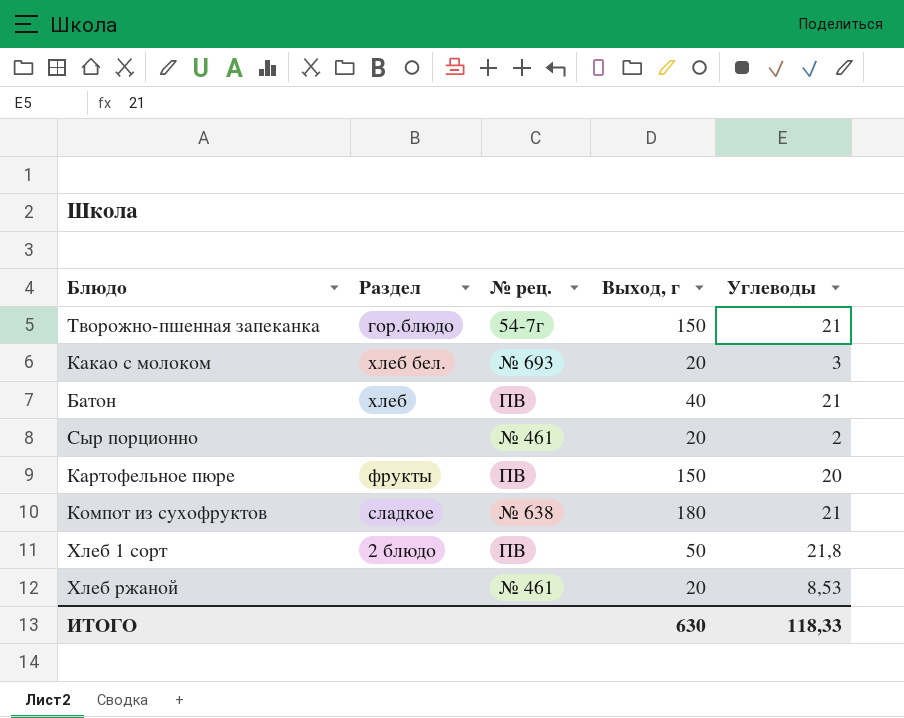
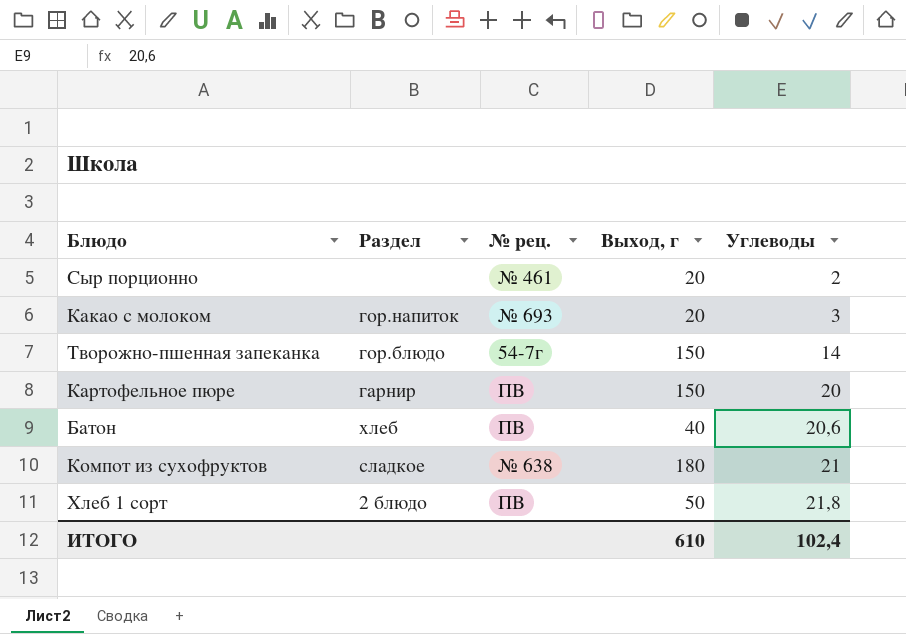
row order: none -> Углеводы ascending
row Хлеб ржаной: none | № 461 | 20 | 8,53 -> none
Какао с молоком | Раздел: хлеб бел. -> гор.напиток
Творожно-пшенная запеканка | Углеводы: 21 -> 14
Картофельное пюре | Раздел: фрукты -> гарнир
Батон | Углеводы: 21 -> 20,6
ИТОГО | Выход, г: 630 -> 610
ИТОГО | Углеводы: 118,33 -> 102,4

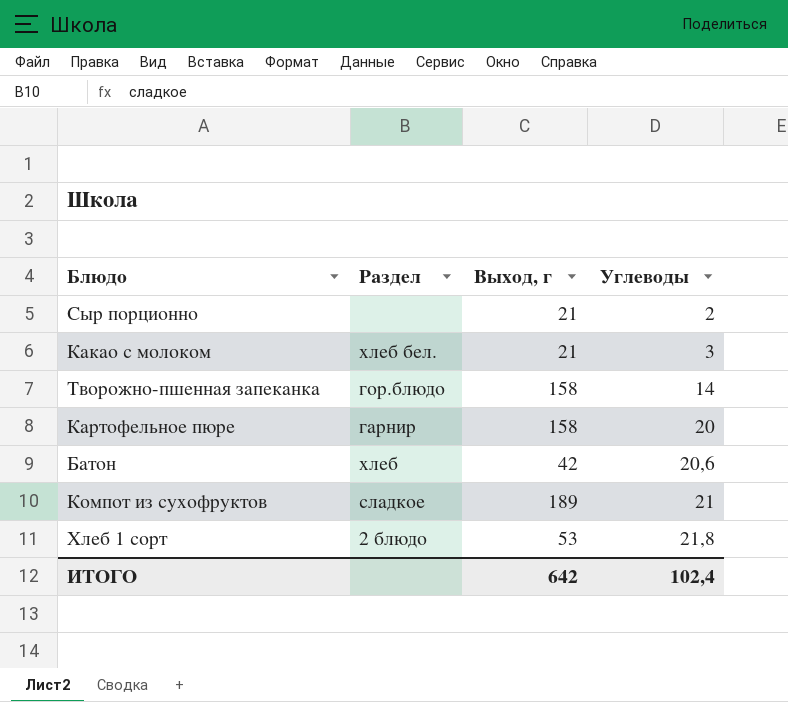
column № рец. | position: 3 -> none
Сыр порционно | Выход, г: 20 -> 21
Какао с молоком | Раздел: гор.напиток -> хлеб бел.
Какао с молоком | Выход, г: 20 -> 21
Творожно-пшенная запеканка | Выход, г: 150 -> 158
Картофельное пюре | Выход, г: 150 -> 158
Батон | Выход, г: 40 -> 42
Компот из сухофруктов | Выход, г: 180 -> 189
Хлеб 1 сорт | Выход, г: 50 -> 53
ИТОГО | Выход, г: 610 -> 642

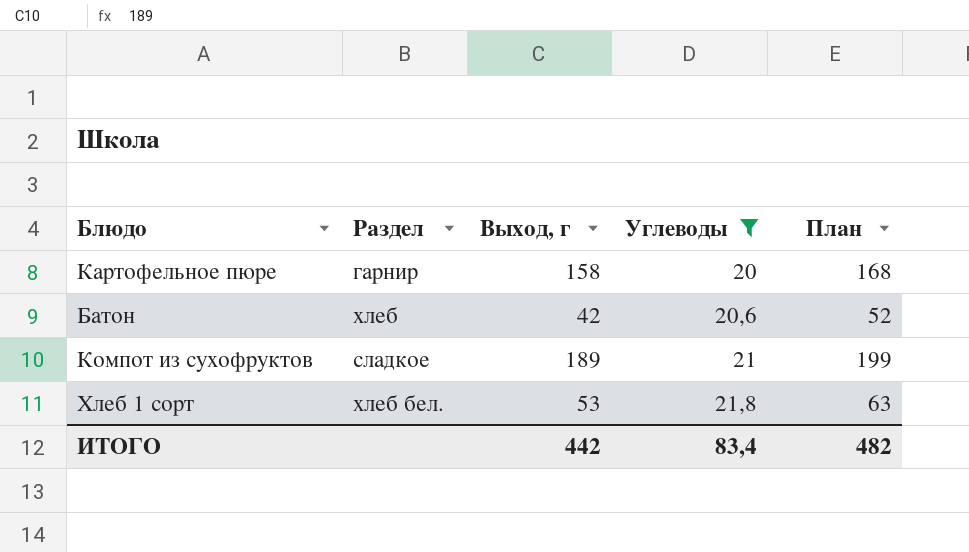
filter: none -> Углеводы >= 20
column План | formula: none -> [Выход, г] + 10
Хлеб 1 сорт | Раздел: 2 блюдо -> хлеб бел.
ИТОГО | Выход, г: 642 -> 442
ИТОГО | Углеводы: 102,4 -> 83,4

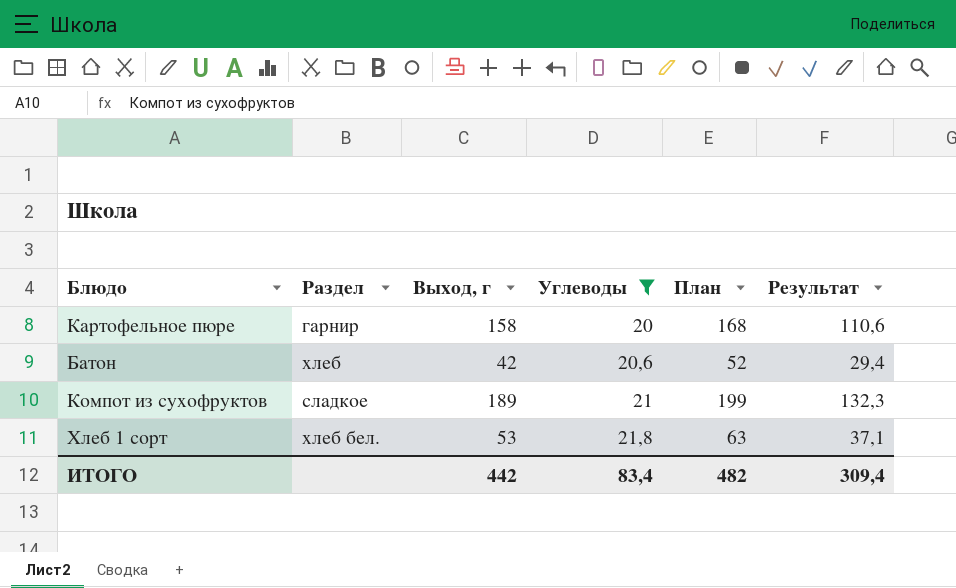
column Результат | formula: none -> [Выход, г] * 0,7

